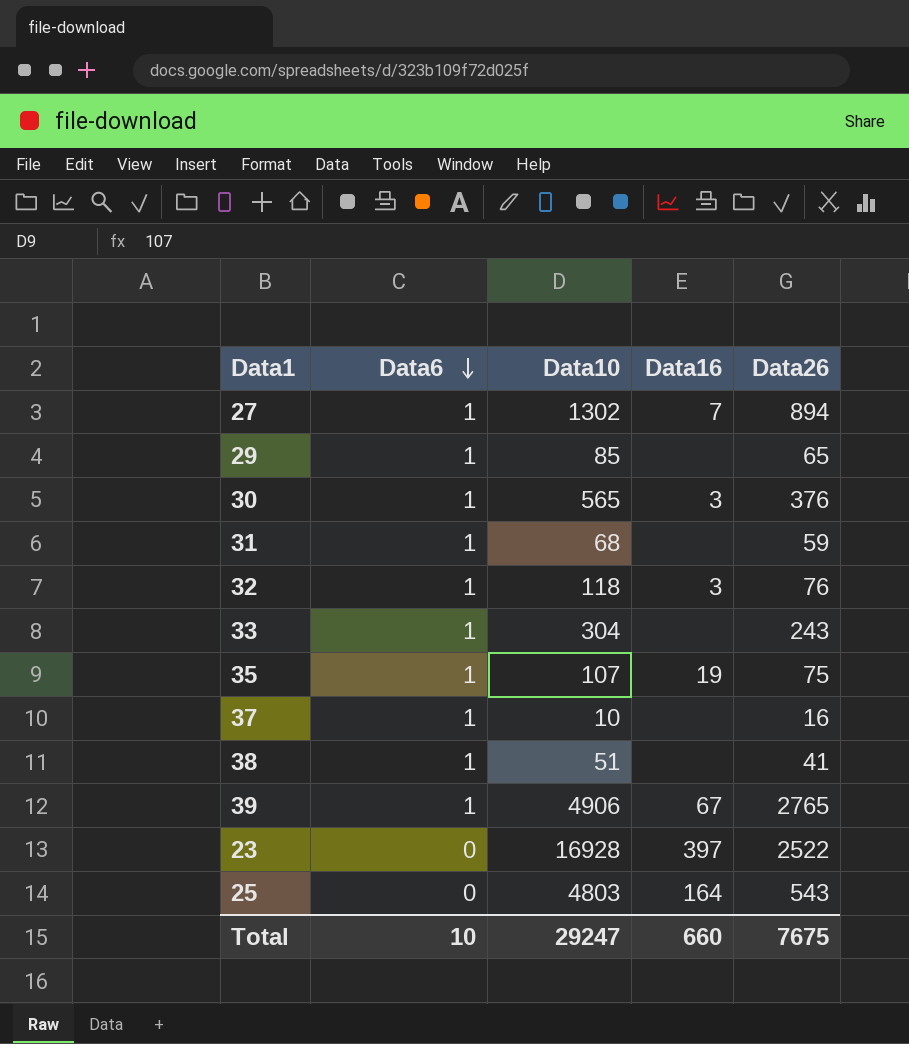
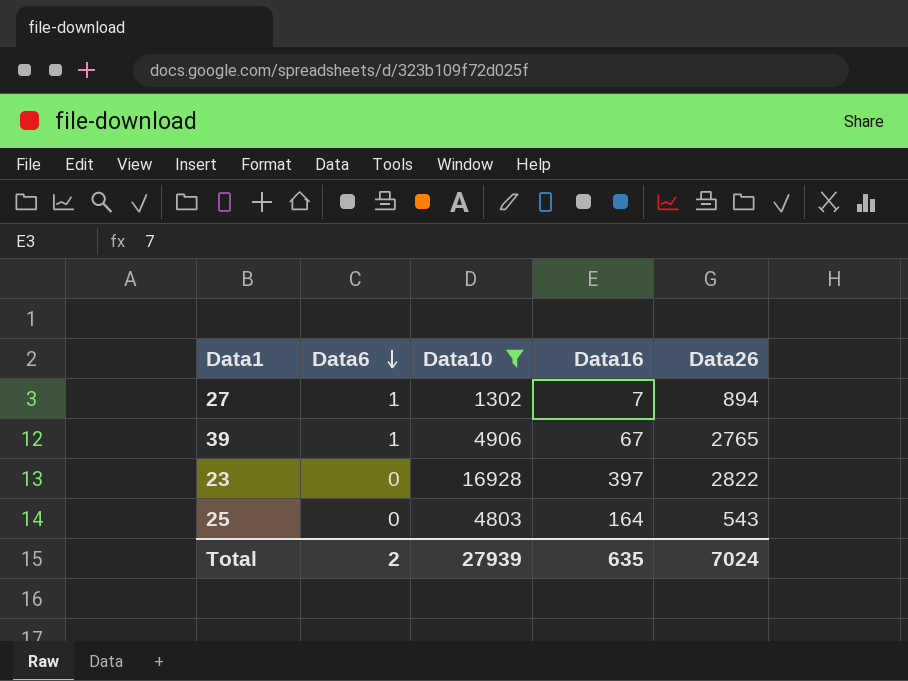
filter: none -> Data10 >= 1302
23 | Data26: 2522 -> 2822
Total | Data6: 10 -> 2
Total | Data10: 29247 -> 27939
Total | Data16: 660 -> 635
Total | Data26: 7675 -> 7024

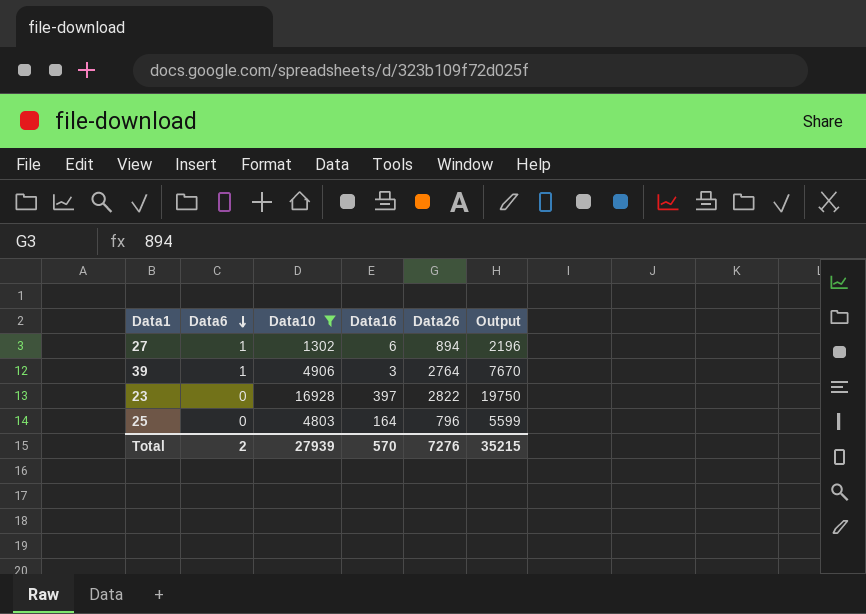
column Output | formula: none -> [Data10] + [Data26]
27 | Data16: 7 -> 6
39 | Data16: 67 -> 3
39 | Data26: 2765 -> 2764
25 | Data26: 543 -> 796
Total | Data16: 635 -> 570
Total | Data26: 7024 -> 7276

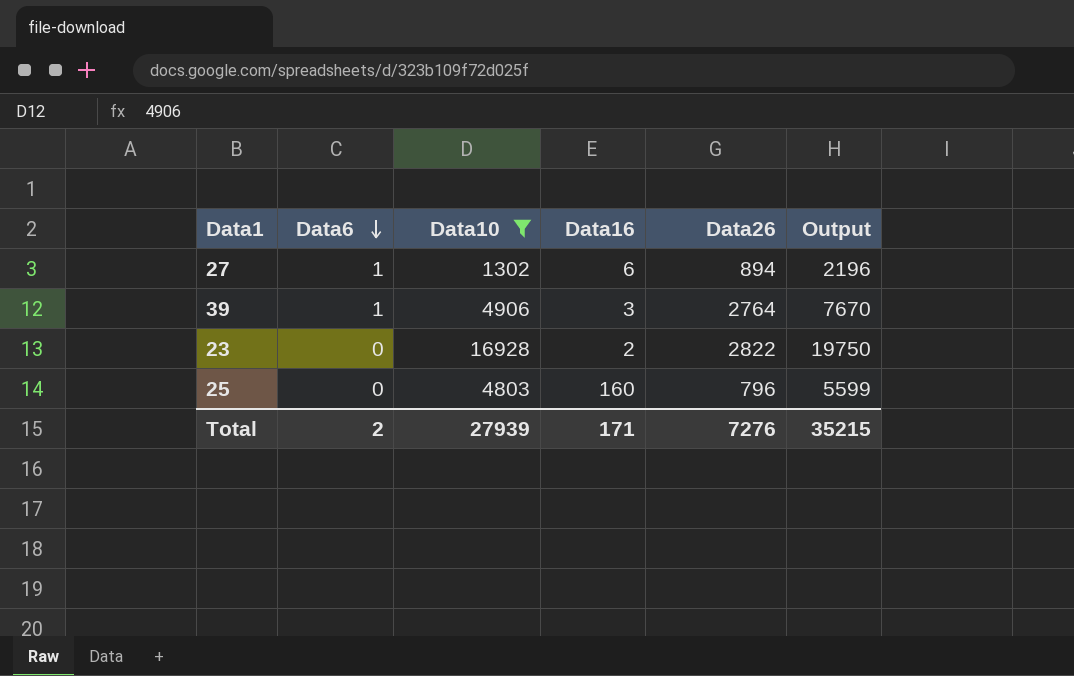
23 | Data16: 397 -> 2
25 | Data16: 164 -> 160
Total | Data16: 570 -> 171

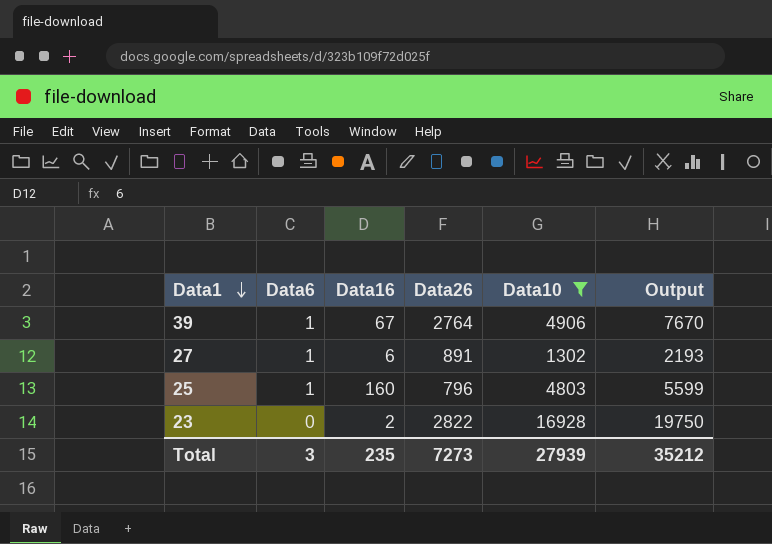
row order: Data6 descending -> Data1 descending
column Data10 | position: 3 -> 5
39 | Data16: 3 -> 67
27 | Data26: 894 -> 891
27 | Output: 2196 -> 2193
25 | Data6: 0 -> 1
Total | Data6: 2 -> 3
Total | Data16: 171 -> 235
Total | Data26: 7276 -> 7273
Total | Output: 35215 -> 35212

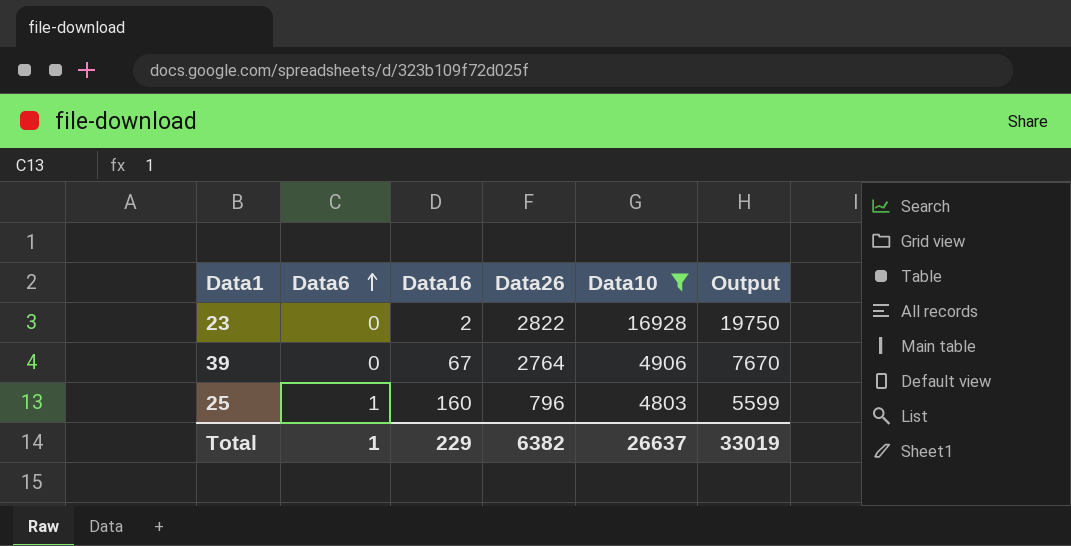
row order: Data1 descending -> Data6 ascending
row 27: 1 | 6 | 891 | 1302 | 2193 -> none
39 | Data6: 1 -> 0
Total | Data6: 3 -> 1
Total | Data16: 235 -> 229
Total | Data26: 7273 -> 6382
Total | Data10: 27939 -> 26637
Total | Output: 35212 -> 33019

